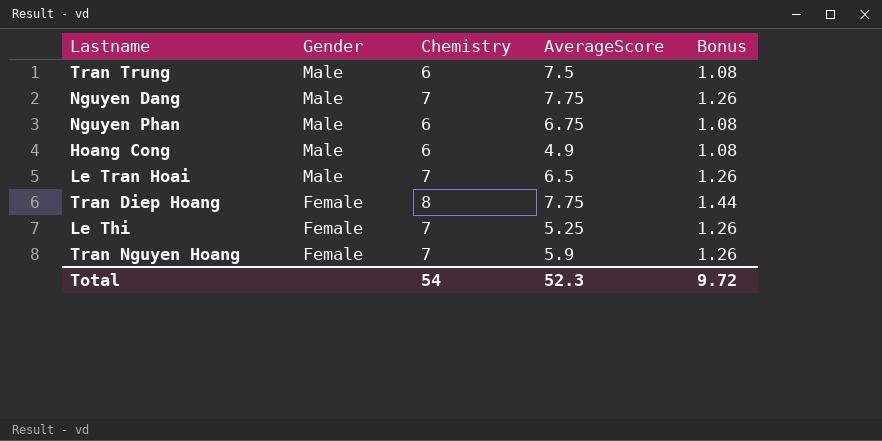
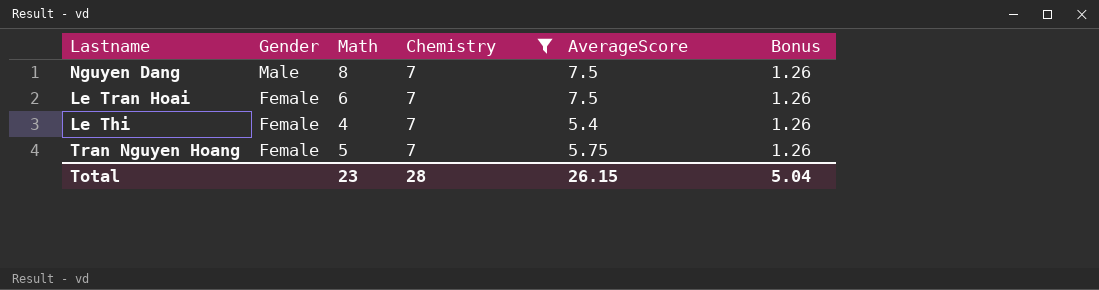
filter: none -> Chemistry = 7
column Math | position: none -> 3
Nguyen Dang | AverageScore: 7.75 -> 7.5
Le Tran Hoai | Gender: Male -> Female
Le Tran Hoai | AverageScore: 6.5 -> 7.5
Le Thi | AverageScore: 5.25 -> 5.4
Tran Nguyen Hoang | AverageScore: 5.9 -> 5.75
Total | Chemistry: 54 -> 28
Total | AverageScore: 52.3 -> 26.15
Total | Bonus: 9.72 -> 5.04

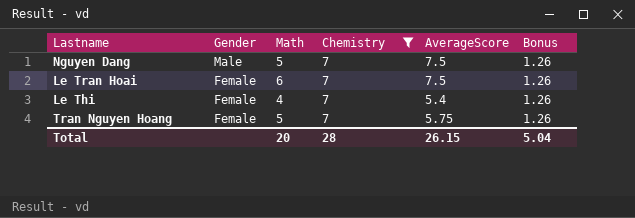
Nguyen Dang | Math: 8 -> 5
Total | Math: 23 -> 20

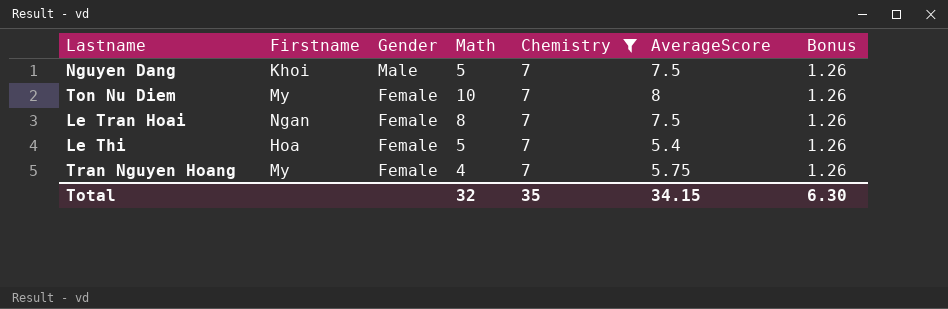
column Firstname | position: none -> 2
row Ton Nu Diem: none -> My | Female | 10 | 7 | 8 | 1.26
Le Tran Hoai | Math: 6 -> 8
Le Thi | Math: 4 -> 5
Tran Nguyen Hoang | Math: 5 -> 4
Total | Math: 20 -> 32
Total | Chemistry: 28 -> 35
Total | AverageScore: 26.15 -> 34.15
Total | Bonus: 5.04 -> 6.30

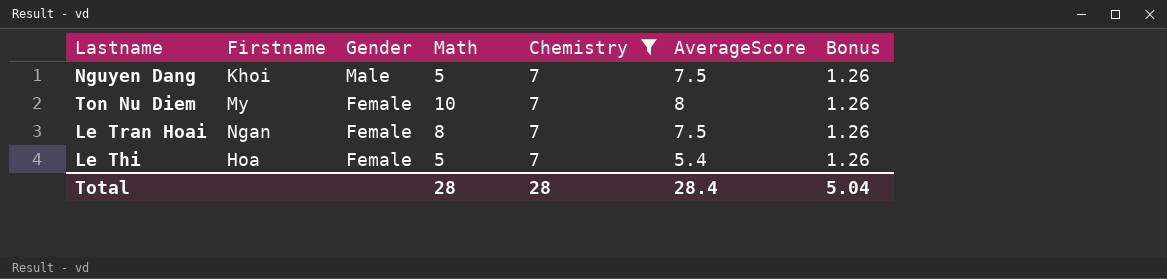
row Tran Nguyen Hoang: My | Female | 4 | 7 | 5.75 | 1.26 -> none
Total | Math: 32 -> 28
Total | Chemistry: 35 -> 28
Total | AverageScore: 34.15 -> 28.4
Total | Bonus: 6.30 -> 5.04

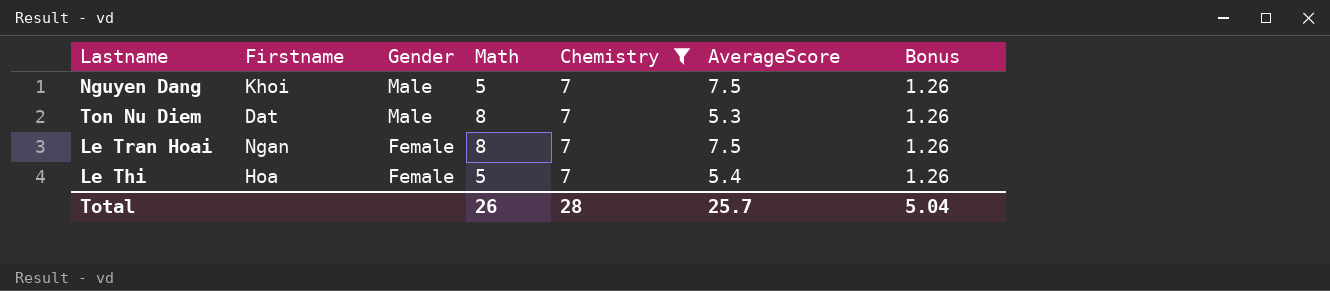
Ton Nu Diem | Firstname: My -> Dat
Ton Nu Diem | Gender: Female -> Male
Ton Nu Diem | Math: 10 -> 8
Ton Nu Diem | AverageScore: 8 -> 5.3
Total | Math: 28 -> 26
Total | AverageScore: 28.4 -> 25.7

